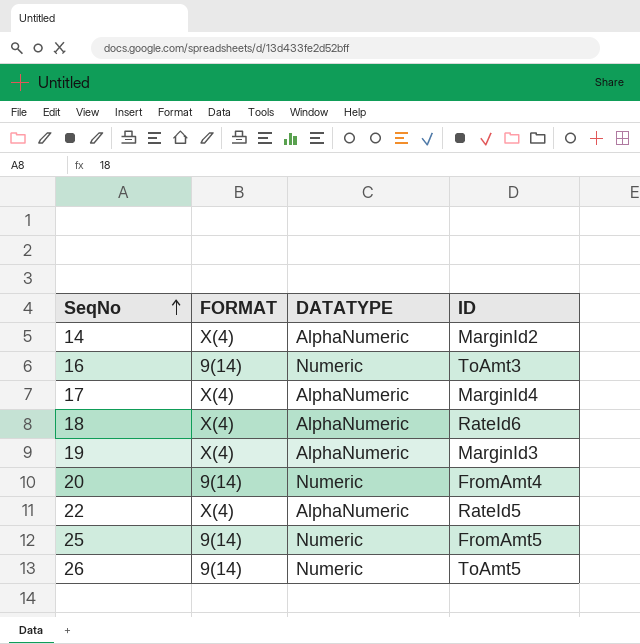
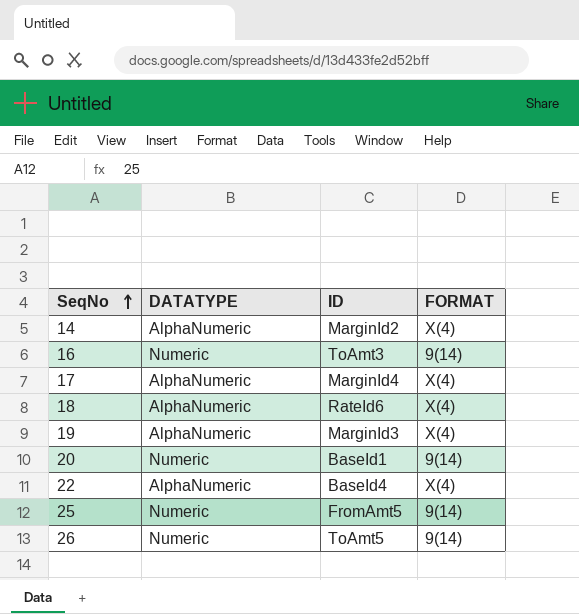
column FORMAT | position: 2 -> 4
20 | ID: FromAmt4 -> BaseId1
22 | ID: RateId5 -> BaseId4

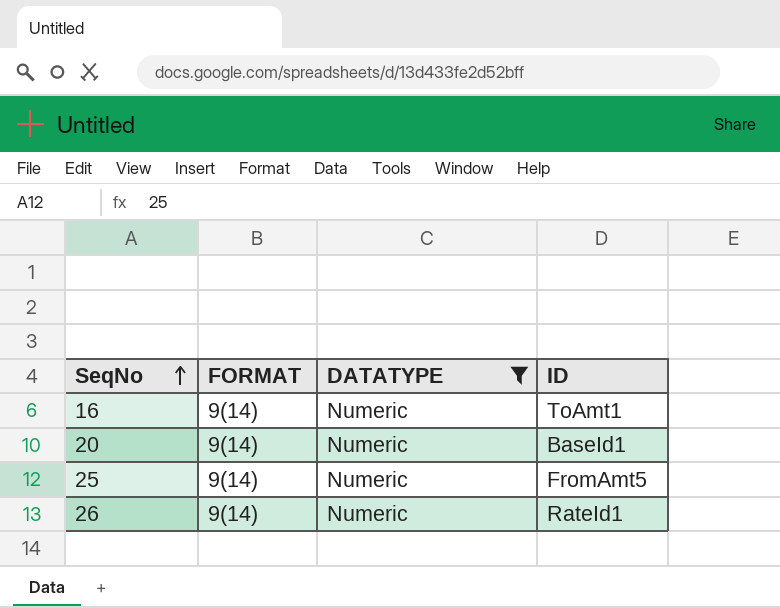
filter: none -> DATATYPE = Numeric
column FORMAT | position: 4 -> 2
16 | ID: ToAmt3 -> ToAmt1
26 | ID: ToAmt5 -> RateId1

